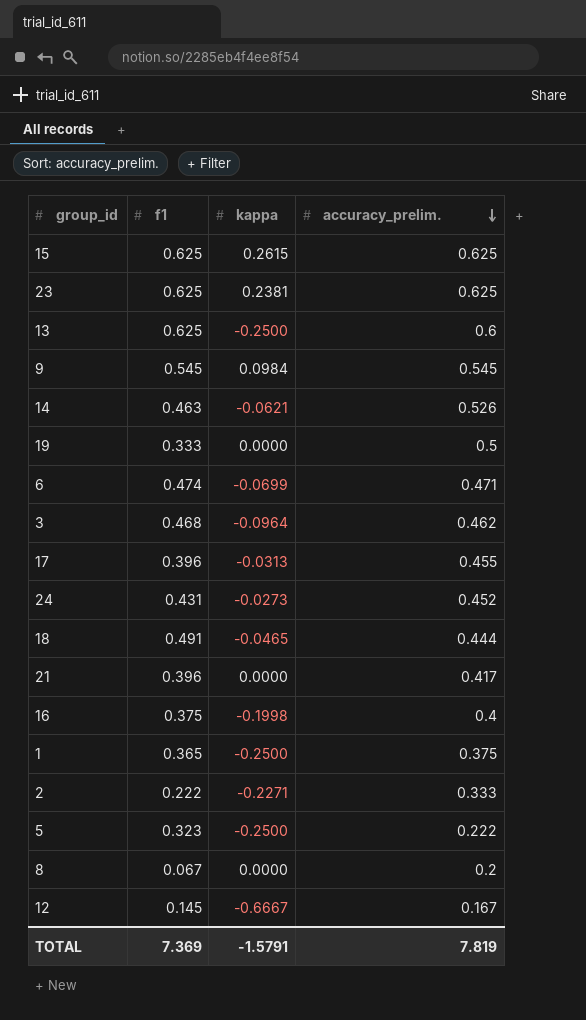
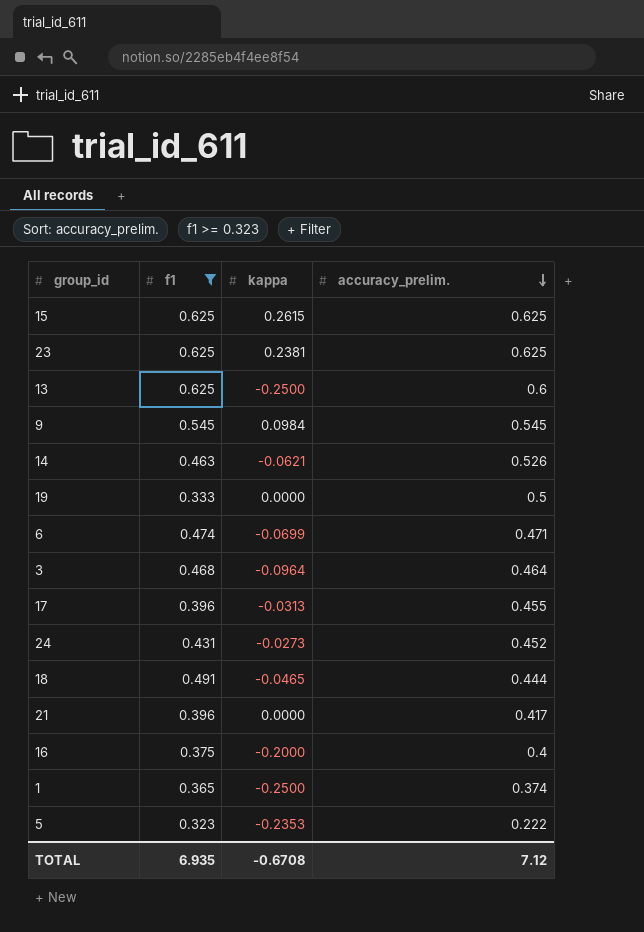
filter: none -> f1 >= 0.323
3 | accuracy_prelim.: 0.462 -> 0.464
16 | kappa: -0.1998 -> -0.2000
1 | accuracy_prelim.: 0.375 -> 0.374
5 | kappa: -0.2500 -> -0.2353
TOTAL | f1: 7.369 -> 6.935
TOTAL | kappa: -1.5791 -> -0.6708
TOTAL | accuracy_prelim.: 7.819 -> 7.12

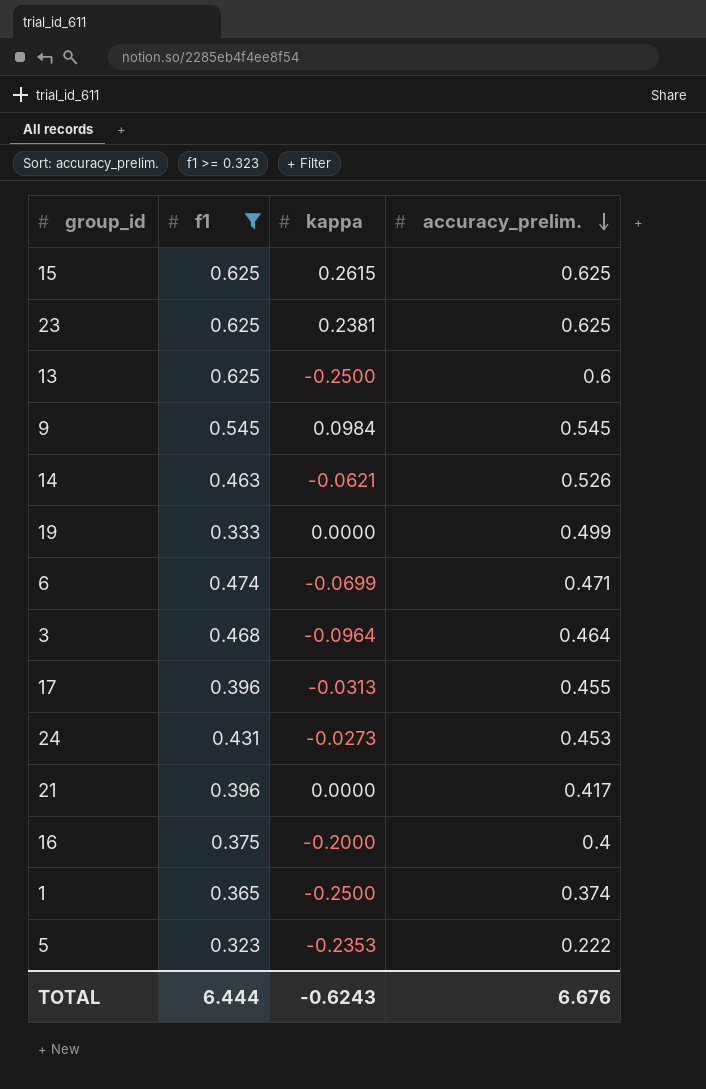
row 18: 0.491 | -0.0465 | 0.444 -> none
19 | accuracy_prelim.: 0.5 -> 0.499
24 | accuracy_prelim.: 0.452 -> 0.453
TOTAL | f1: 6.935 -> 6.444
TOTAL | kappa: -0.6708 -> -0.6243
TOTAL | accuracy_prelim.: 7.12 -> 6.676

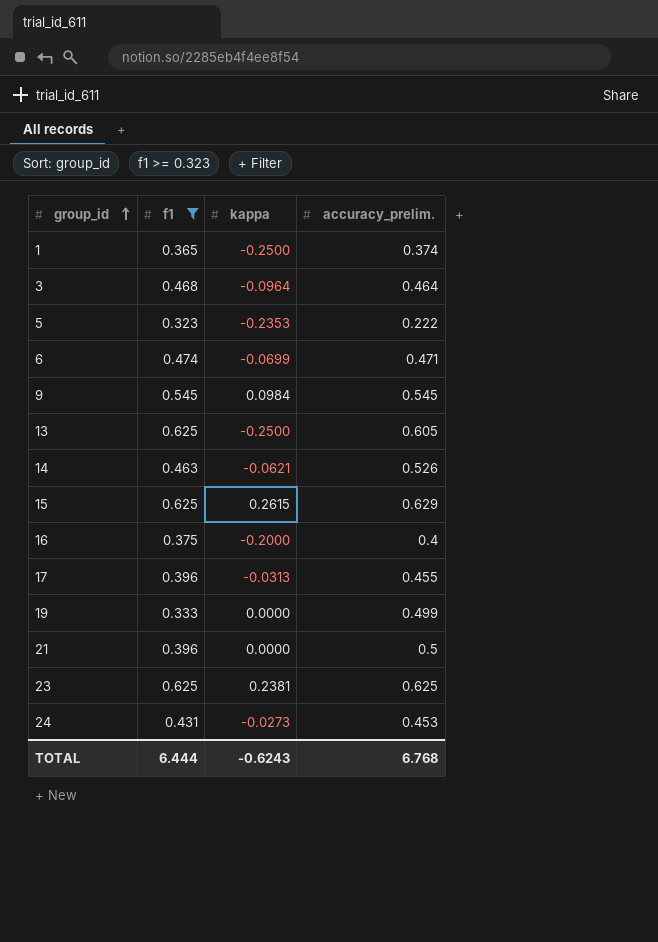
row order: accuracy_prelim. descending -> group_id ascending
13 | accuracy_prelim.: 0.6 -> 0.605
15 | accuracy_prelim.: 0.625 -> 0.629
21 | accuracy_prelim.: 0.417 -> 0.5
TOTAL | accuracy_prelim.: 6.676 -> 6.768

